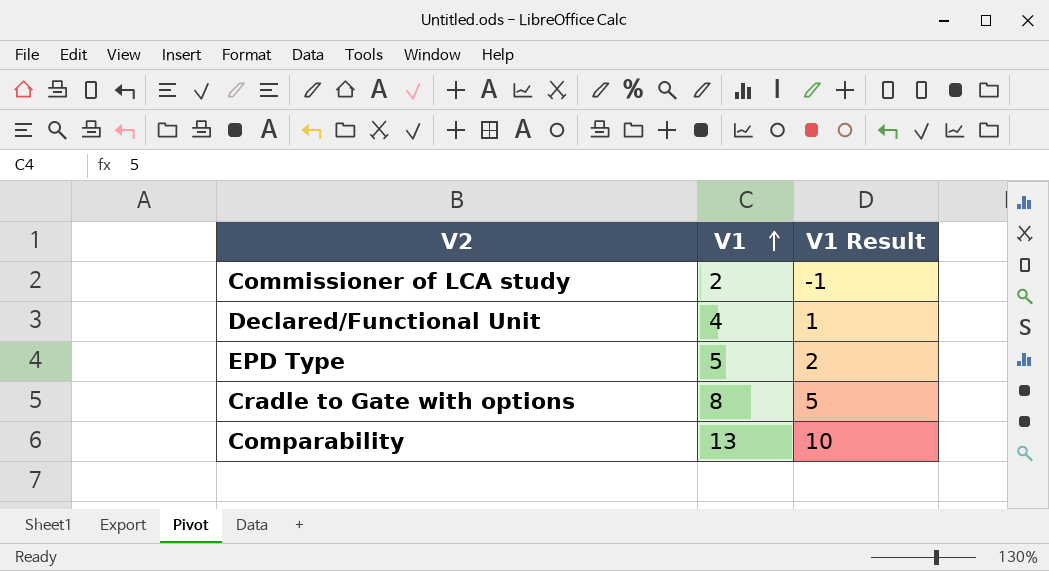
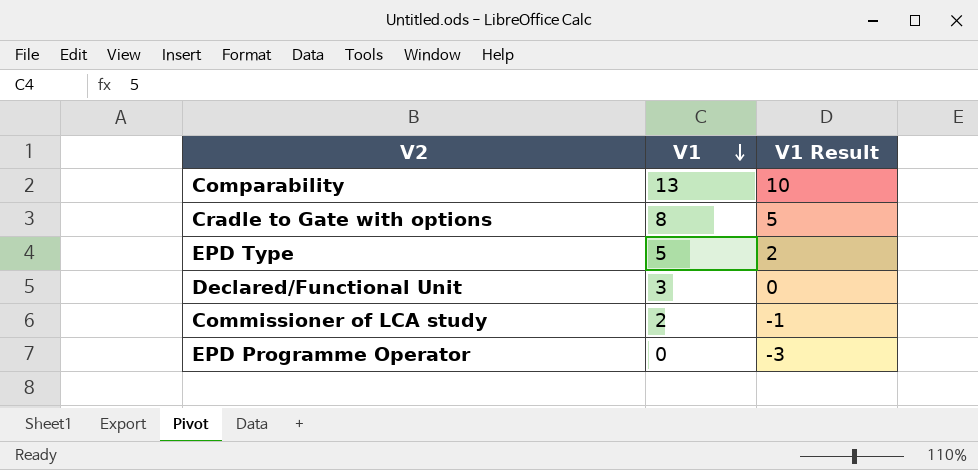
row order: V1 ascending -> V1 descending
Declared/Functional Unit | V1: 4 -> 3
Declared/Functional Unit | V1 Result: 1 -> 0
row EPD Programme Operator: none -> 0 | -3

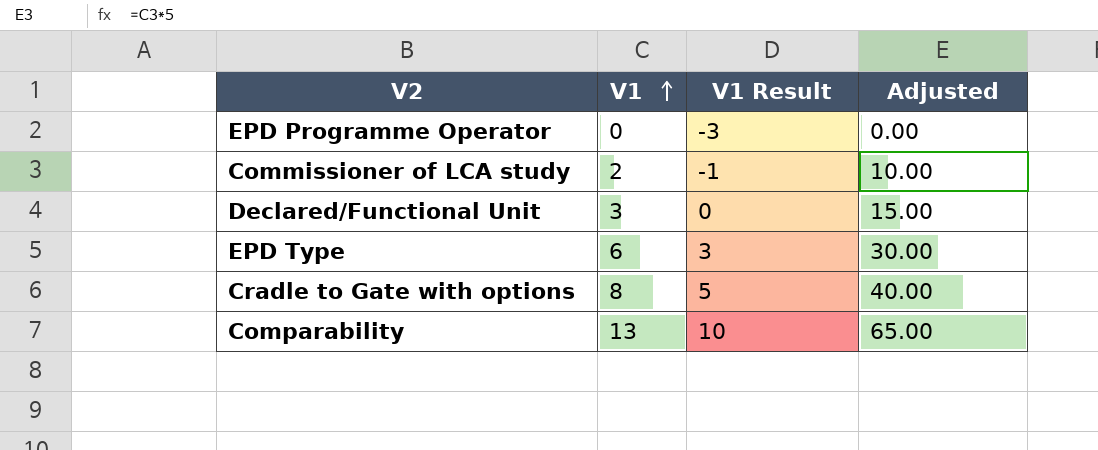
row order: V1 descending -> V1 ascending
column Adjusted | formula: none -> [V1] * 5
EPD Type | V1: 5 -> 6
EPD Type | V1 Result: 2 -> 3

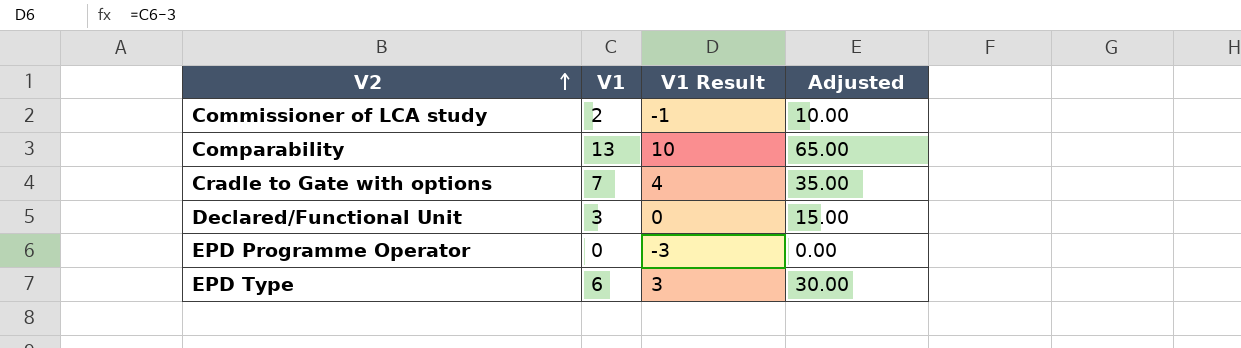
row order: V1 ascending -> V2 ascending
Cradle to Gate with options | V1: 8 -> 7
Cradle to Gate with options | V1 Result: 5 -> 4
Cradle to Gate with options | Adjusted: 40.00 -> 35.00

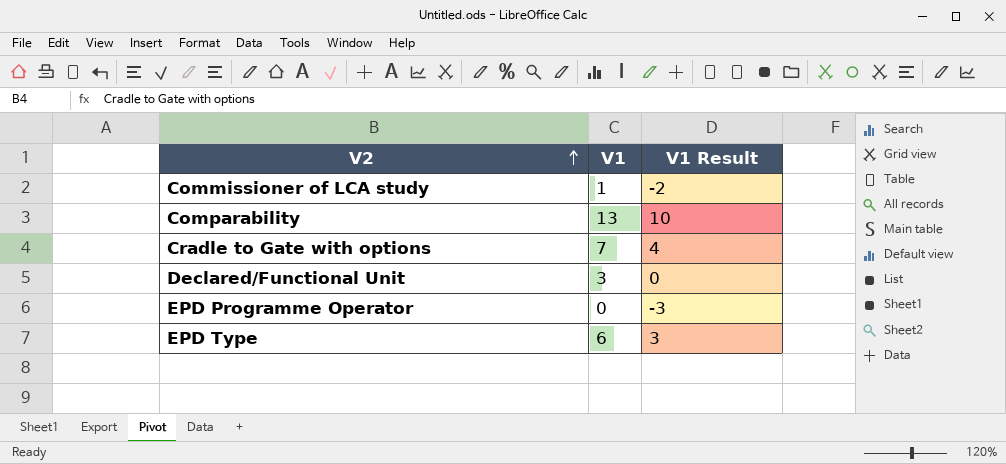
column Adjusted | formula: [V1] * 5 -> none
Commissioner of LCA study | V1: 2 -> 1
Commissioner of LCA study | V1 Result: -1 -> -2

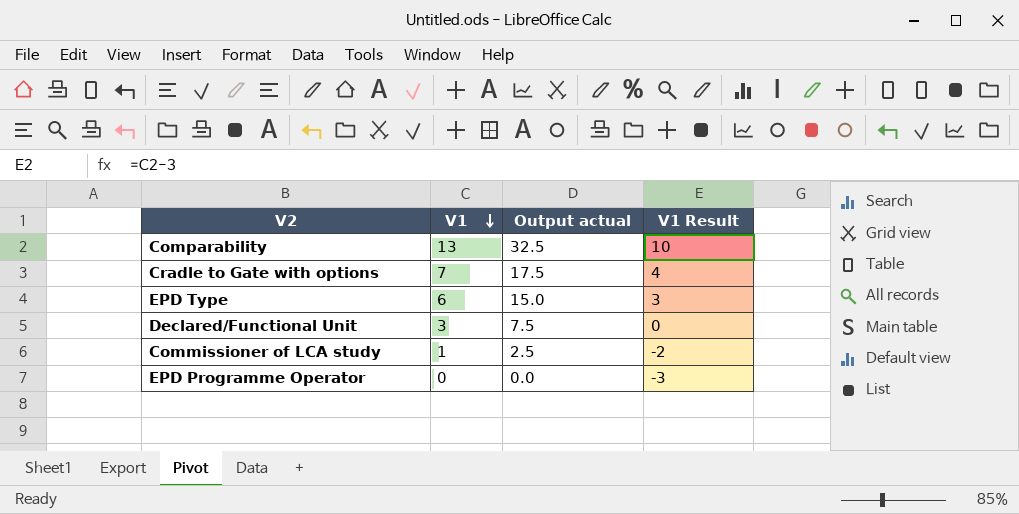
row order: V2 ascending -> V1 descending
column Output actual | formula: none -> [V1] * 2.5

